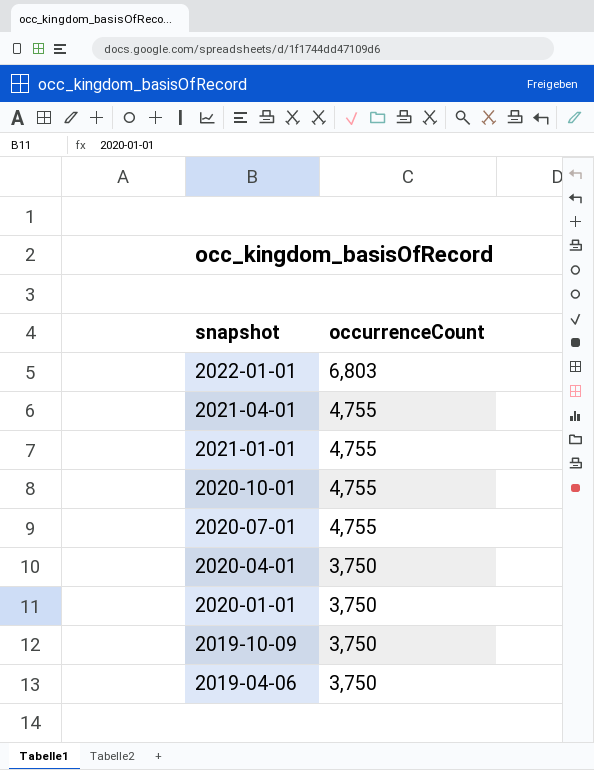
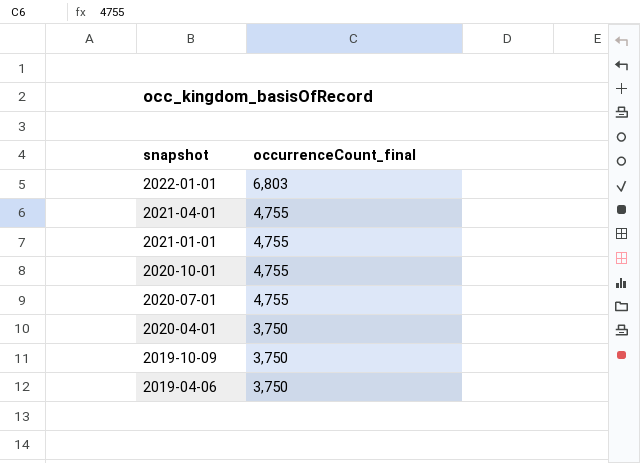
column name: occurrenceCount -> occurrenceCount_final
row 2020-01-01: 3,750 -> none

